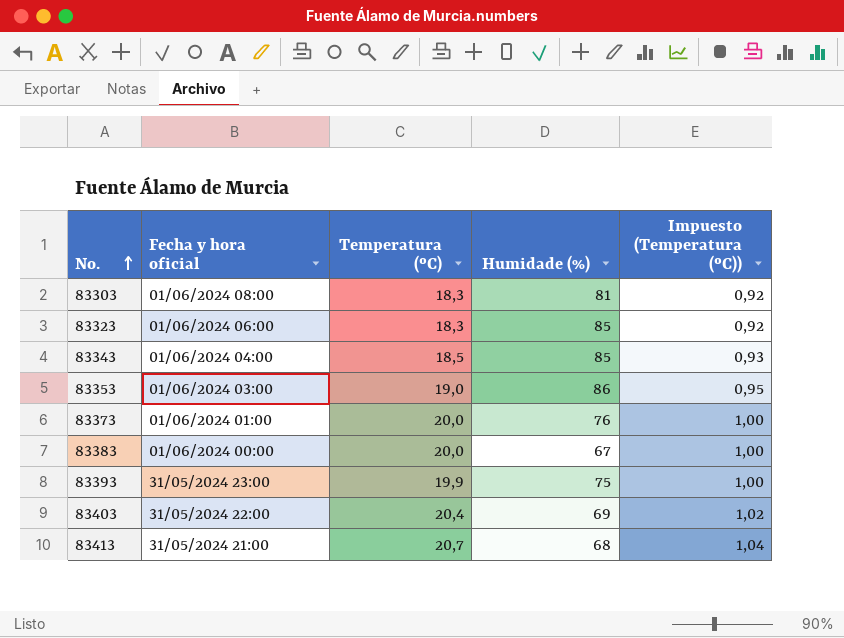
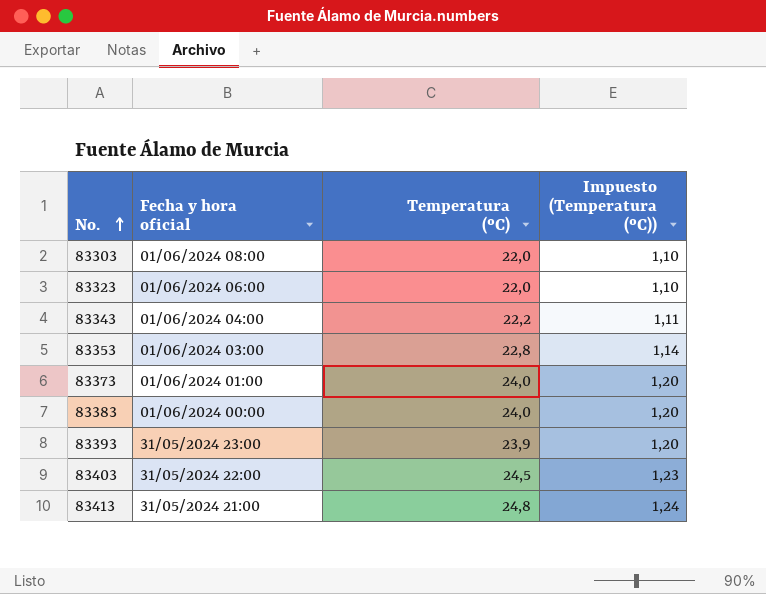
column Humidade (%) | position: 4 -> none
83303 | Temperatura (ºC): 18,3 -> 22,0
83303 | Impuesto (Temperatura (ºC)): 0,92 -> 1,10
83323 | Temperatura (ºC): 18,3 -> 22,0
83323 | Impuesto (Temperatura (ºC)): 0,92 -> 1,10
83343 | Temperatura (ºC): 18,5 -> 22,2
83343 | Impuesto (Temperatura (ºC)): 0,93 -> 1,11
83353 | Temperatura (ºC): 19,0 -> 22,8
83353 | Impuesto (Temperatura (ºC)): 0,95 -> 1,14
83373 | Temperatura (ºC): 20,0 -> 24,0
83373 | Impuesto (Temperatura (ºC)): 1,00 -> 1,20
83383 | Temperatura (ºC): 20,0 -> 24,0
83383 | Impuesto (Temperatura (ºC)): 1,00 -> 1,20
83393 | Temperatura (ºC): 19,9 -> 23,9
83393 | Impuesto (Temperatura (ºC)): 1,00 -> 1,20
83403 | Temperatura (ºC): 20,4 -> 24,5
83403 | Impuesto (Temperatura (ºC)): 1,02 -> 1,23
83413 | Temperatura (ºC): 20,7 -> 24,8
83413 | Impuesto (Temperatura (ºC)): 1,04 -> 1,24

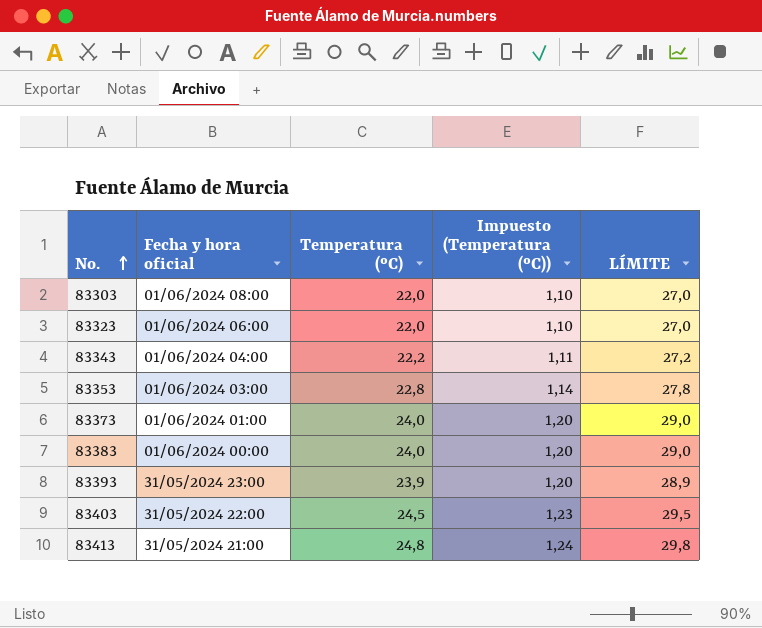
column LÍMITE | formula: none -> [Temperatura (ºC)] + 5

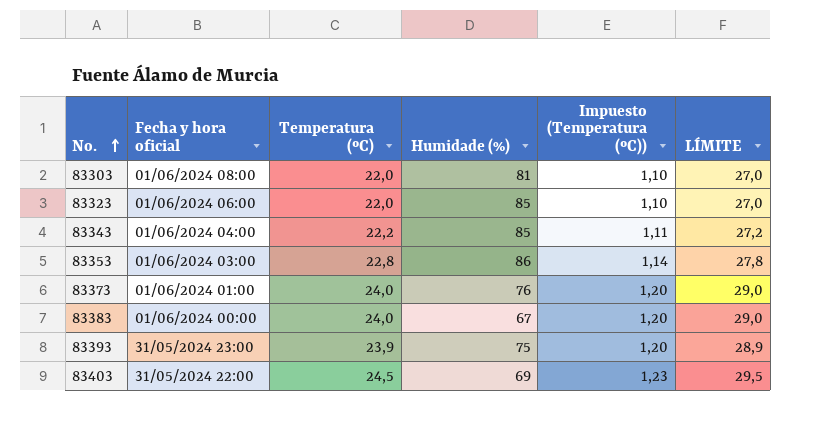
column Humidade (%) | position: none -> 4
row 83413: 31/05/2024 21:00 | 24,8 | 1,24 | 29,8 -> none

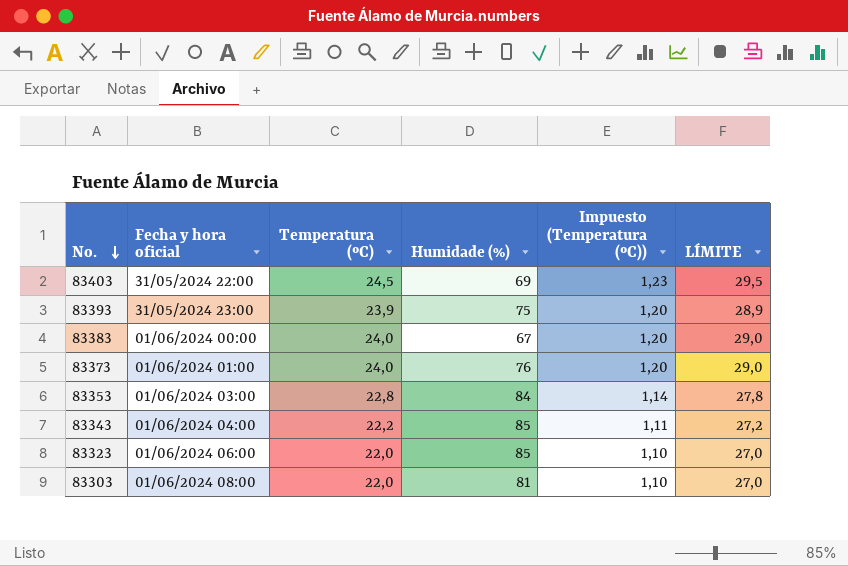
row order: No. ascending -> No. descending
83353 | Humidade (%): 86 -> 84

